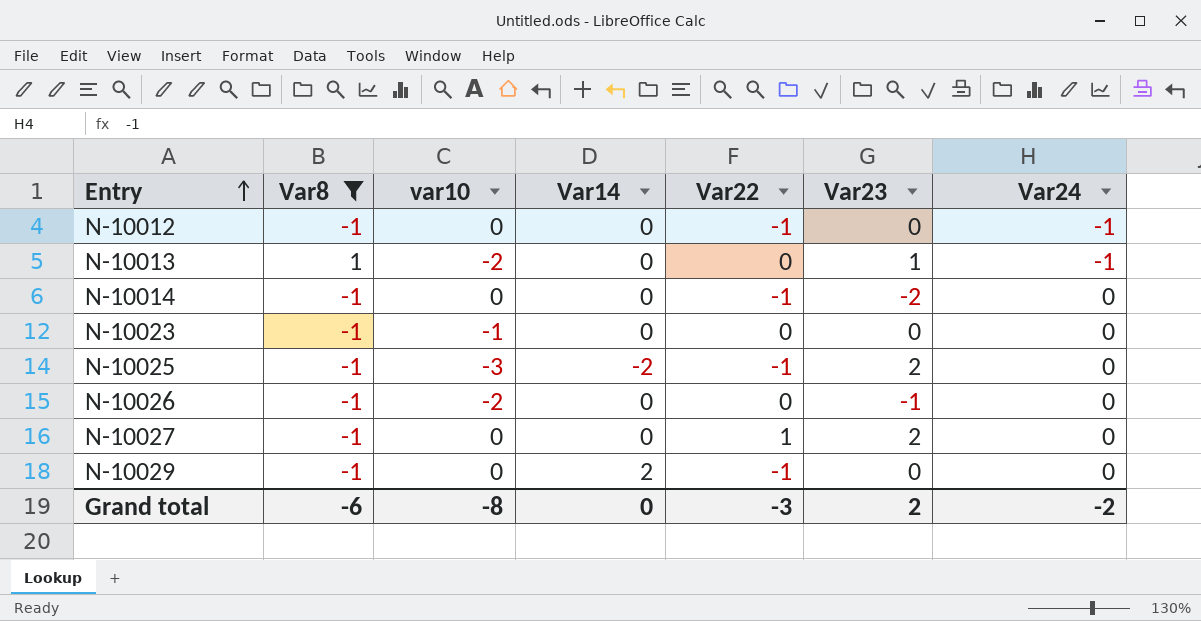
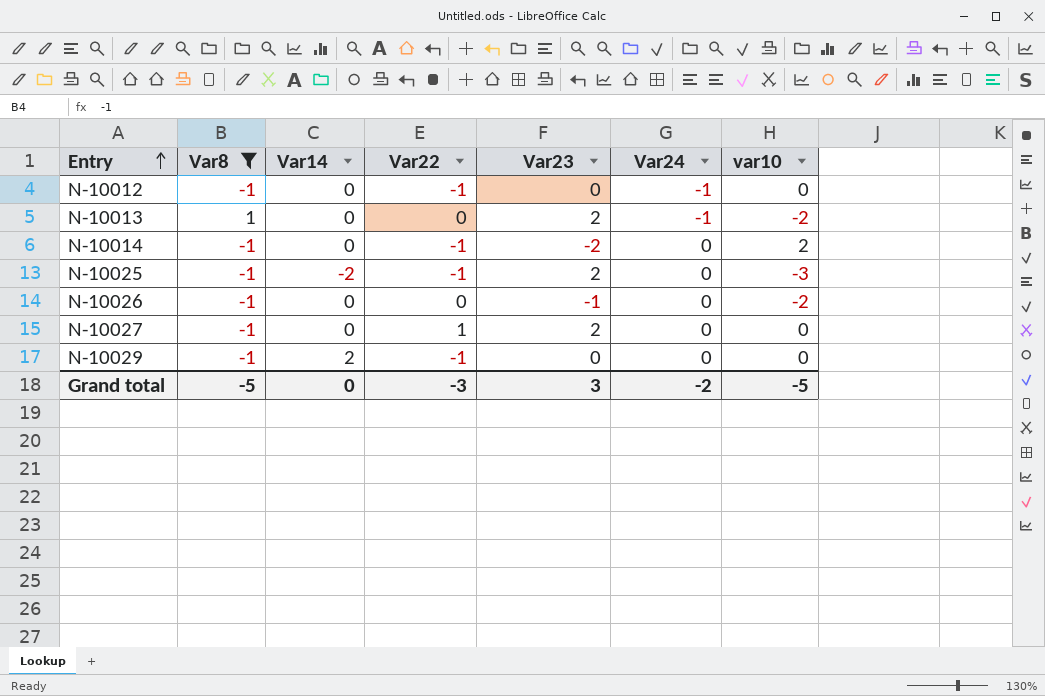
column var10 | position: 3 -> 7
row N-10023: -1 | -1 | 0 | 0 | 0 | 0 -> none
N-10013 | Var23: 1 -> 2
N-10014 | var10: 0 -> 2
Grand total | Var8: -6 -> -5
Grand total | Var23: 2 -> 3
Grand total | var10: -8 -> -5

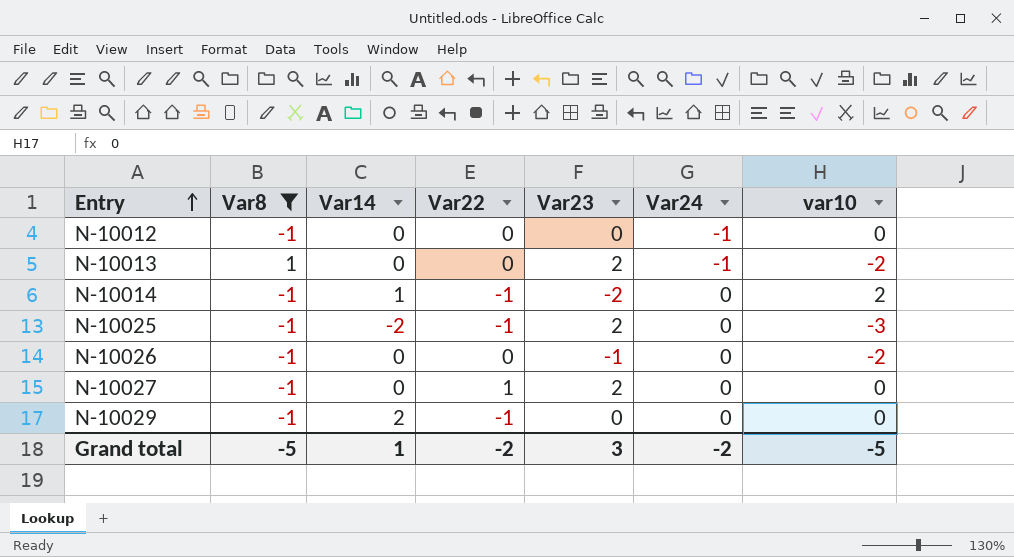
N-10012 | Var22: -1 -> 0
N-10014 | Var14: 0 -> 1
Grand total | Var14: 0 -> 1
Grand total | Var22: -3 -> -2

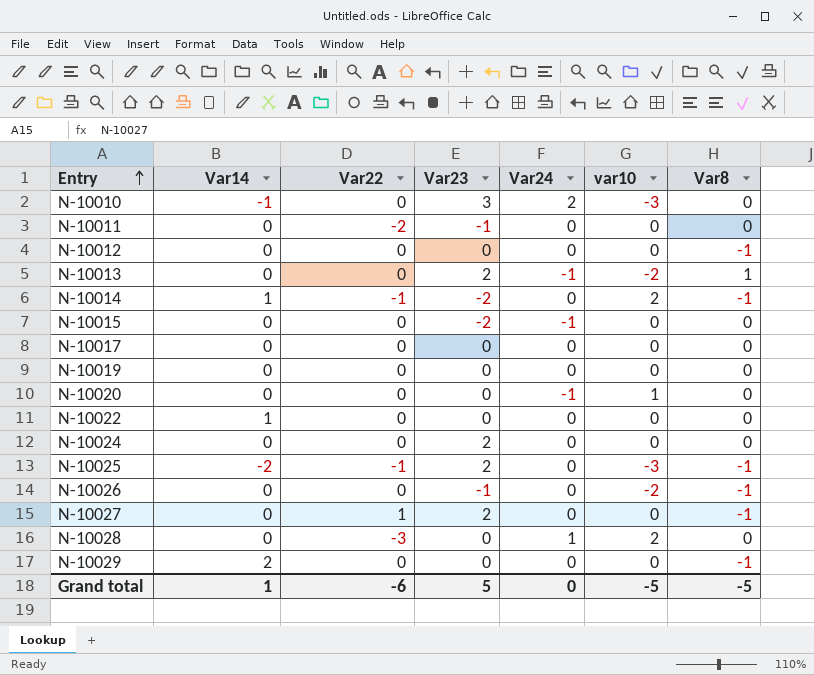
filter: Var8 != 0 -> none
column Var8 | position: 2 -> 7
N-10012 | Var24: -1 -> 0
N-10029 | Var22: -1 -> 0
Grand total | Var22: -2 -> -6
Grand total | Var23: 3 -> 5
Grand total | Var24: -2 -> 0

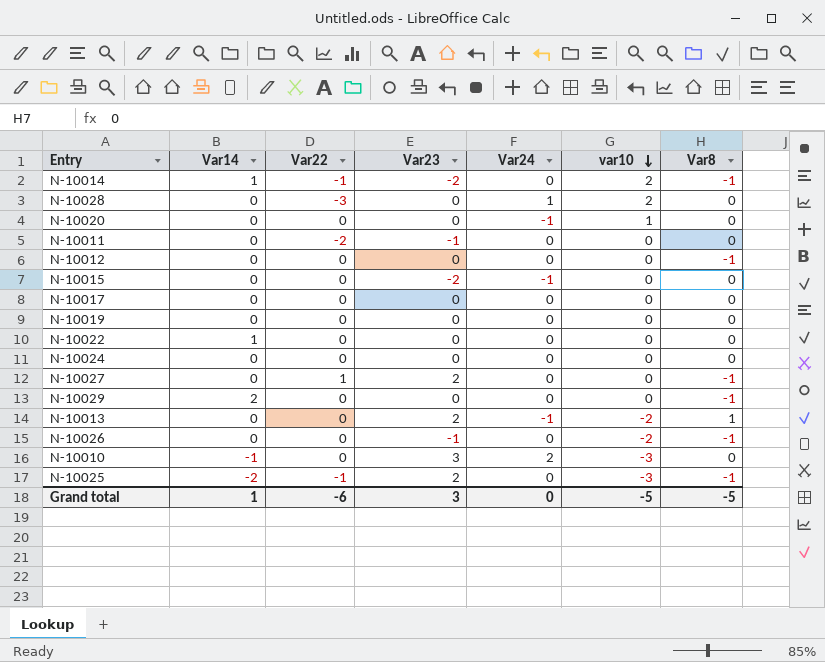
row order: Entry ascending -> var10 descending
N-10024 | Var23: 2 -> 0
Grand total | Var23: 5 -> 3

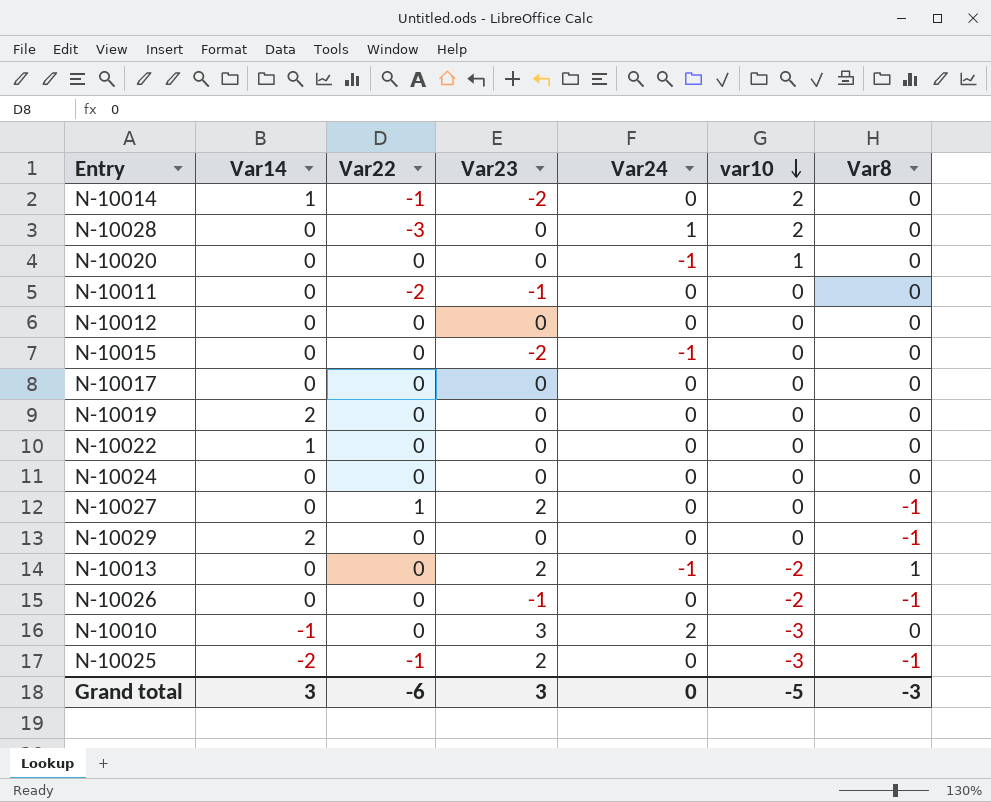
N-10014 | Var8: -1 -> 0
N-10012 | Var8: -1 -> 0
N-10019 | Var14: 0 -> 2
Grand total | Var14: 1 -> 3
Grand total | Var8: -5 -> -3

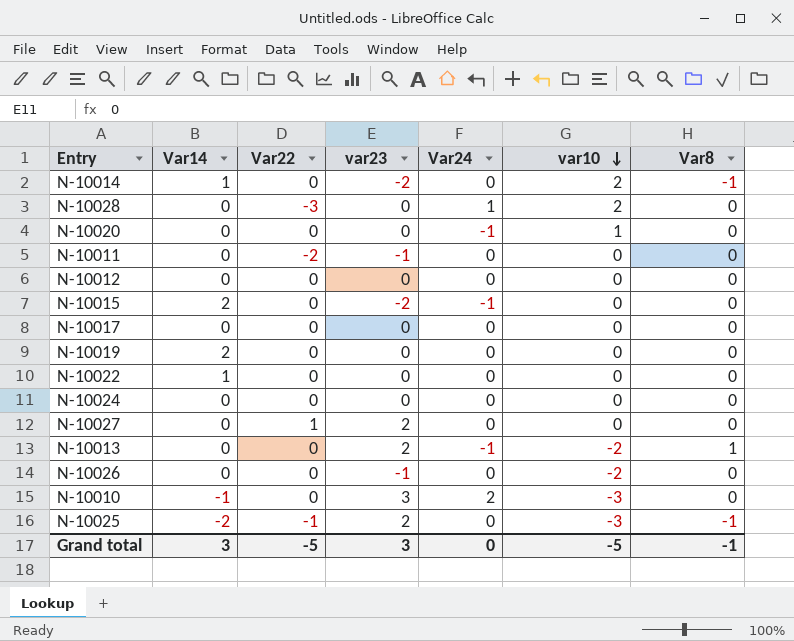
column name: Var23 -> var23
row N-10029: 2 | 0 | 0 | 0 | 0 | -1 -> none
N-10014 | Var22: -1 -> 0
N-10014 | Var8: 0 -> -1
N-10015 | Var14: 0 -> 2
N-10027 | Var8: -1 -> 0
N-10026 | Var8: -1 -> 0
Grand total | Var22: -6 -> -5
Grand total | Var8: -3 -> -1

